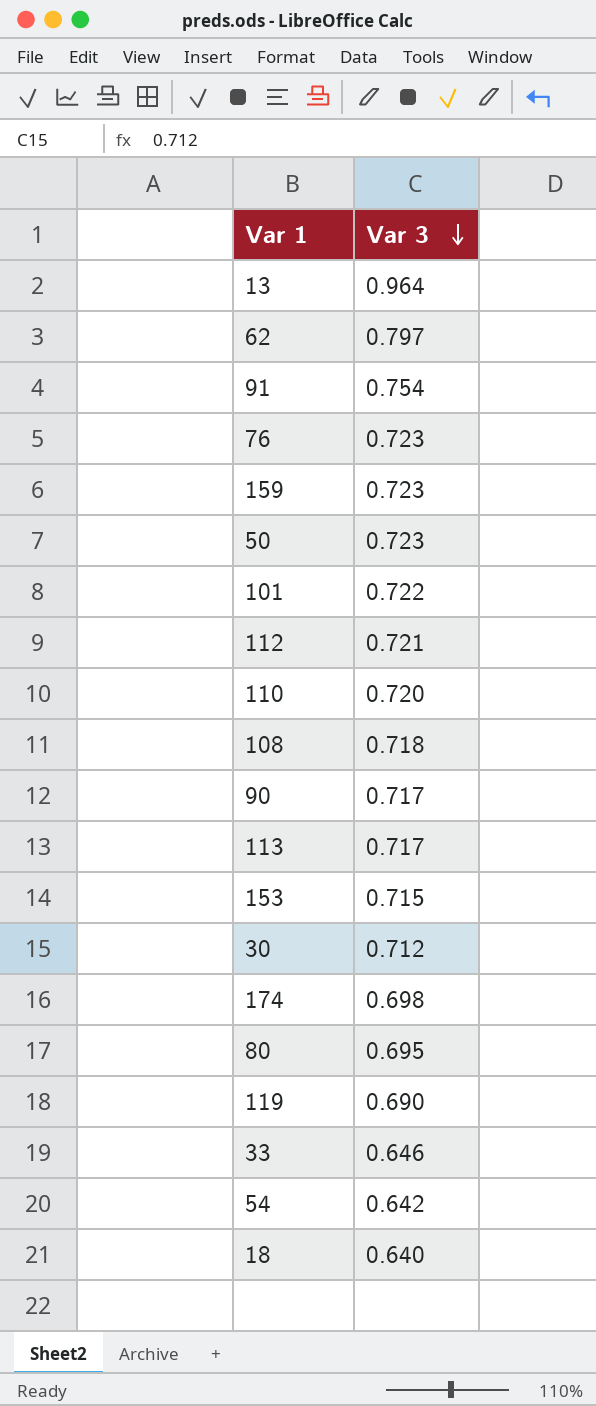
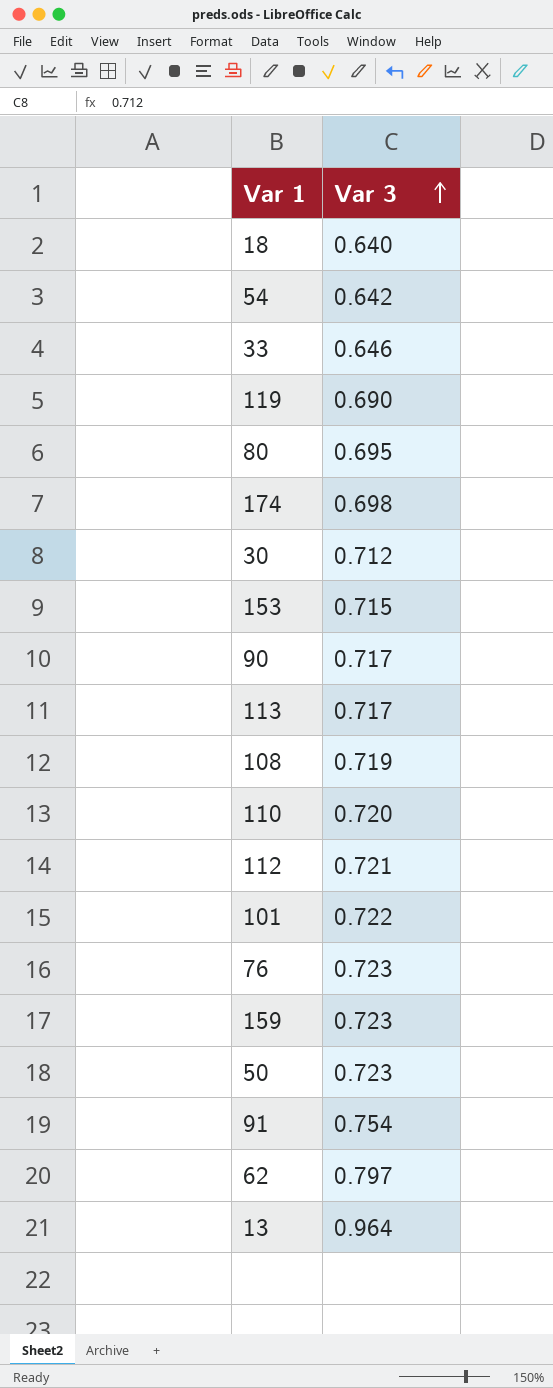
row order: Var 3 descending -> Var 3 ascending
108 | Var 3: 0.718 -> 0.719

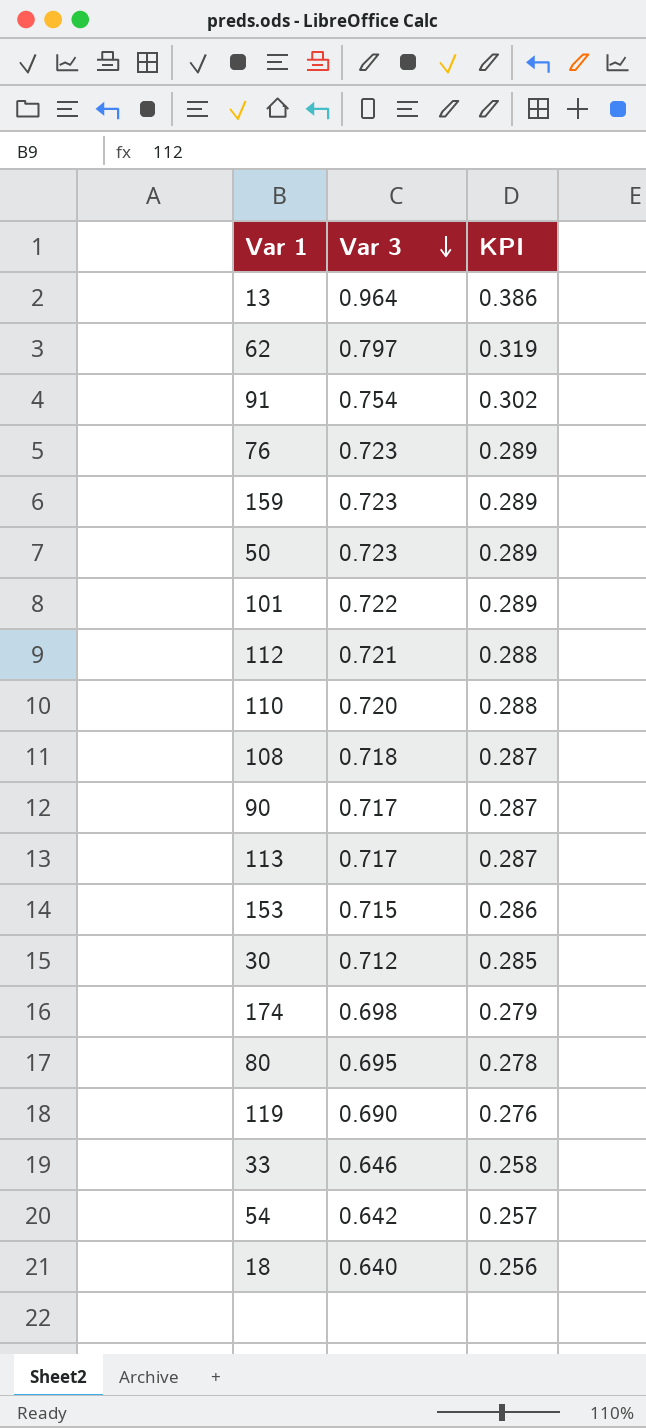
row order: Var 3 ascending -> Var 3 descending
column KPI | formula: none -> [Var 3] * 0.4
108 | Var 3: 0.719 -> 0.718

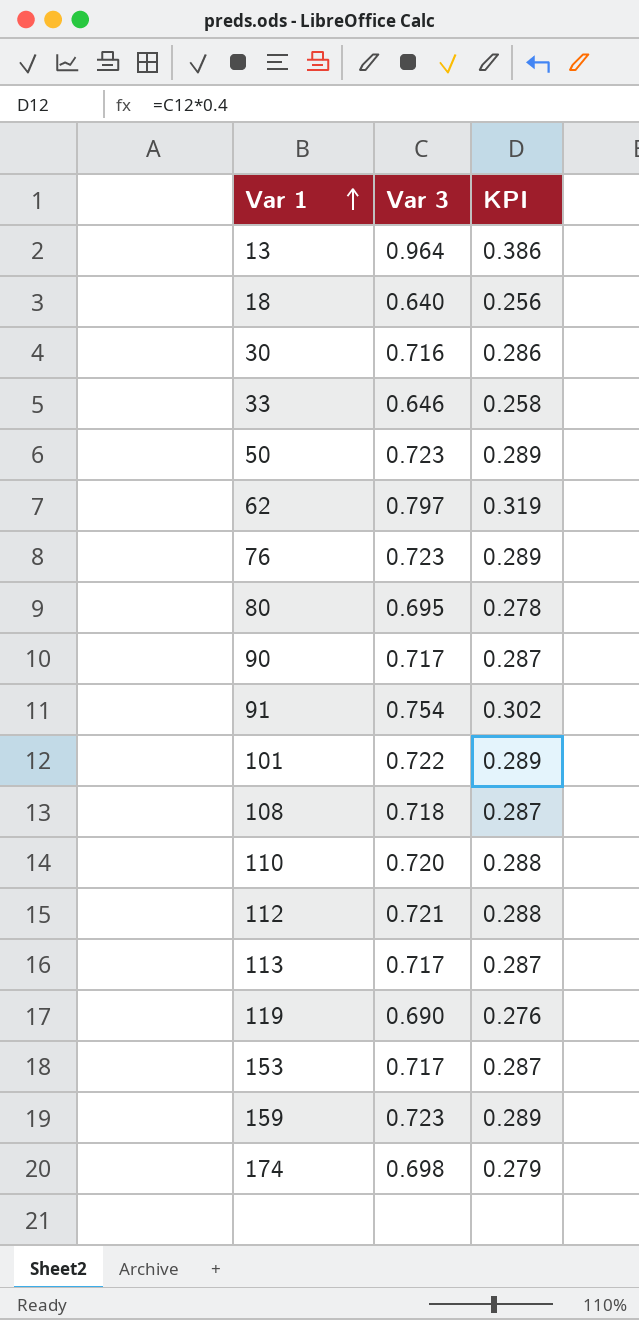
row order: Var 3 descending -> Var 1 ascending
row 54: 0.642 | 0.257 -> none
30 | Var 3: 0.712 -> 0.716
30 | KPI: 0.285 -> 0.286
153 | Var 3: 0.715 -> 0.717
153 | KPI: 0.286 -> 0.287

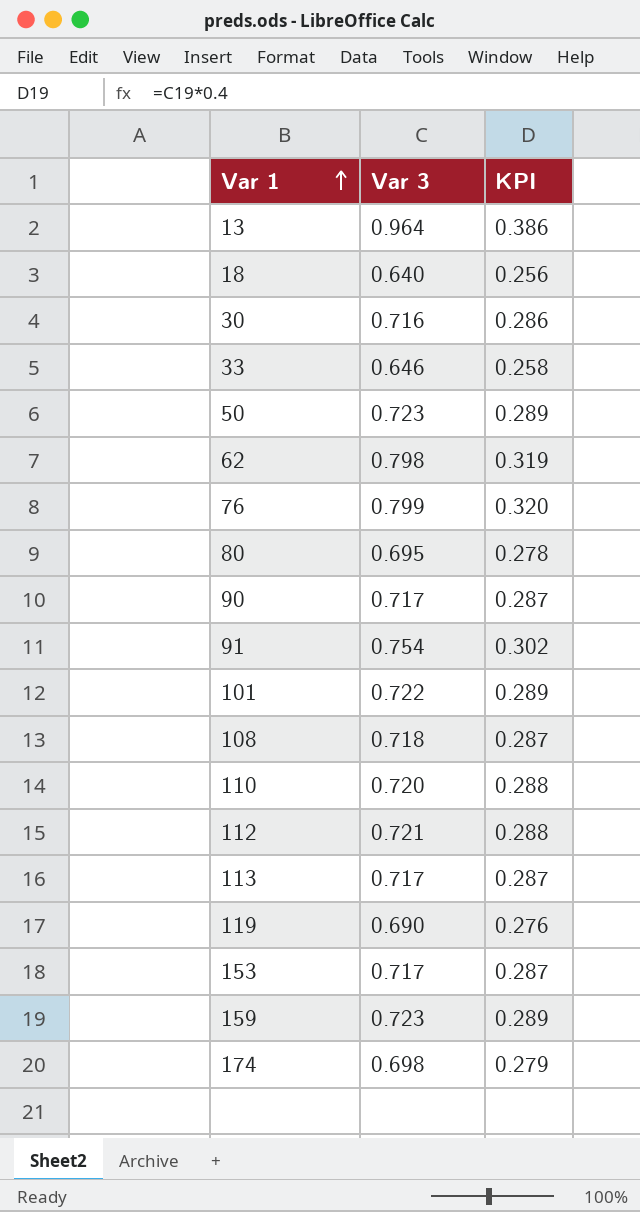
62 | Var 3: 0.797 -> 0.798
76 | Var 3: 0.723 -> 0.799
76 | KPI: 0.289 -> 0.320

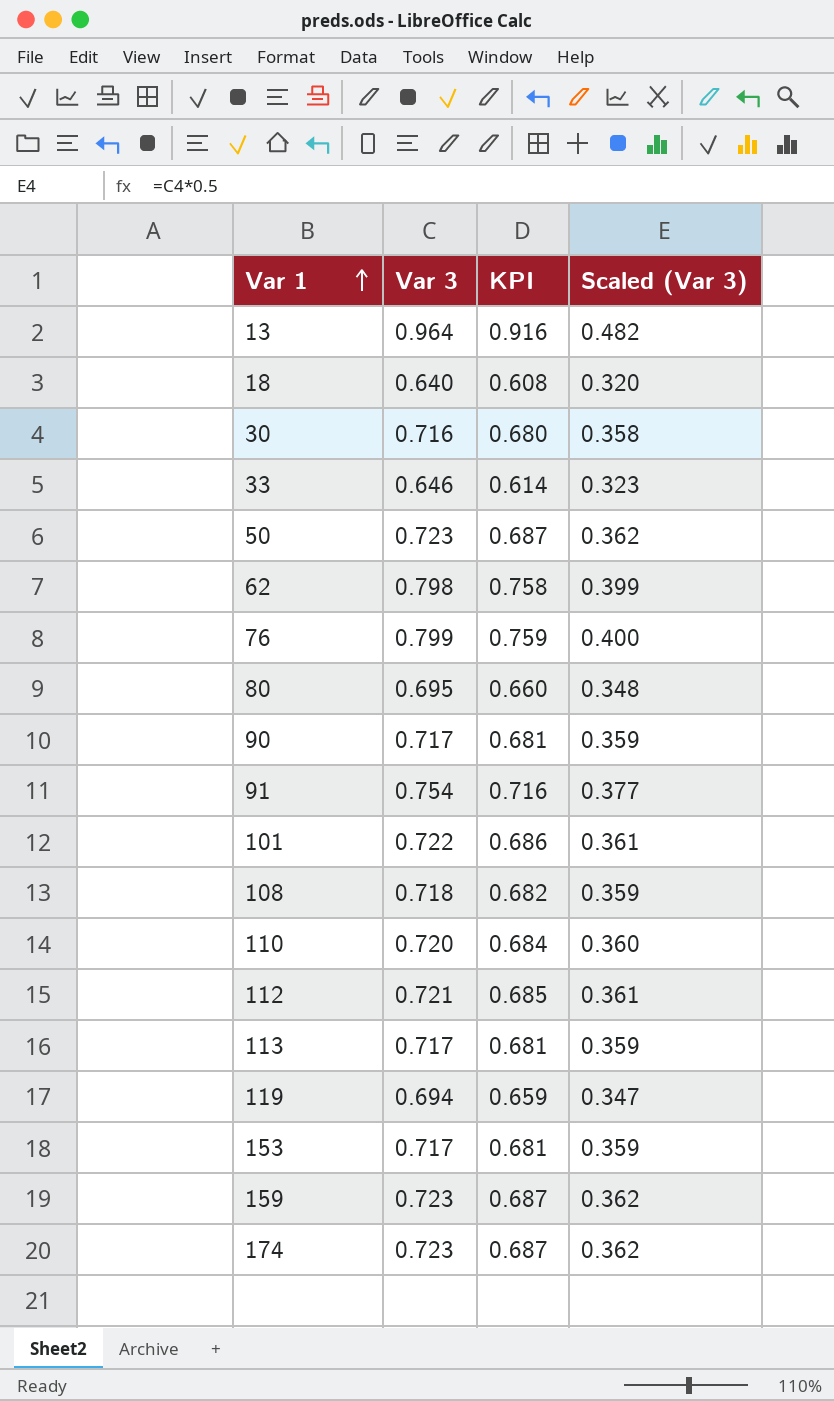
column KPI | formula: [Var 3] * 0.4 -> [Var 3] * 0.95
column Scaled (Var 3) | formula: none -> [Var 3] * 0.5
119 | Var 3: 0.690 -> 0.694
174 | Var 3: 0.698 -> 0.723

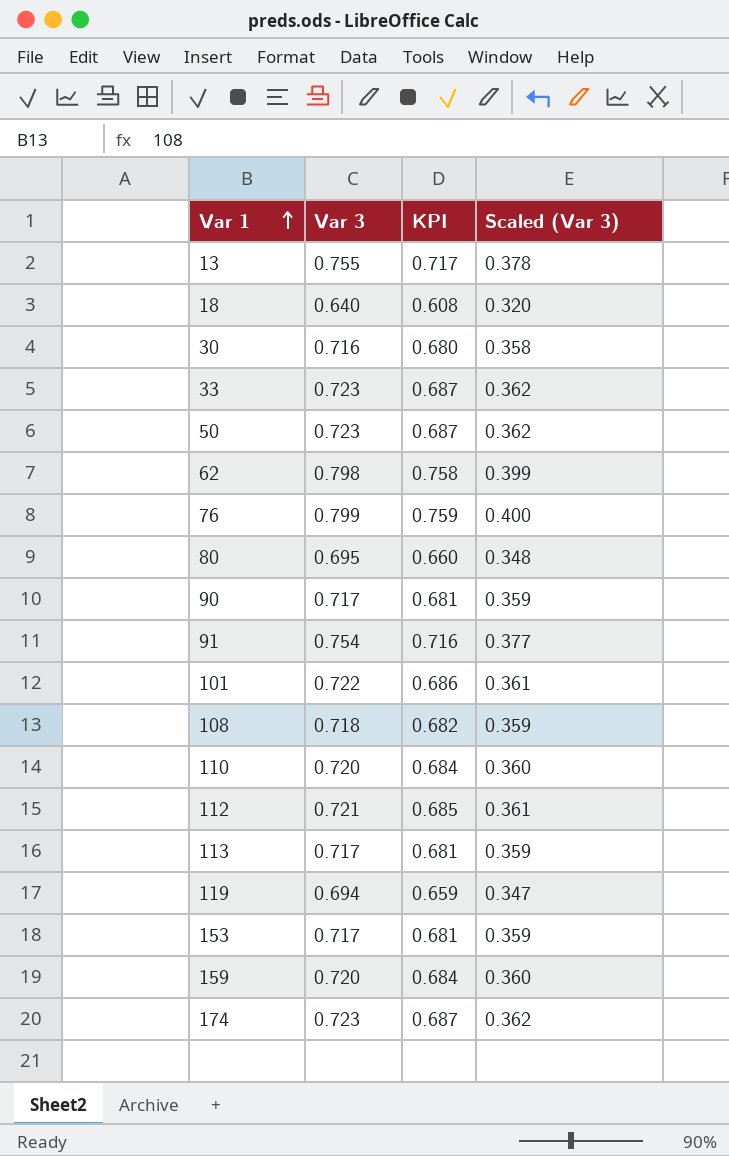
13 | Var 3: 0.964 -> 0.755
13 | KPI: 0.916 -> 0.717
13 | Scaled (Var 3): 0.482 -> 0.378
33 | Var 3: 0.646 -> 0.723
33 | KPI: 0.614 -> 0.687
33 | Scaled (Var 3): 0.323 -> 0.362
159 | Var 3: 0.723 -> 0.720
159 | KPI: 0.687 -> 0.684
159 | Scaled (Var 3): 0.362 -> 0.360

